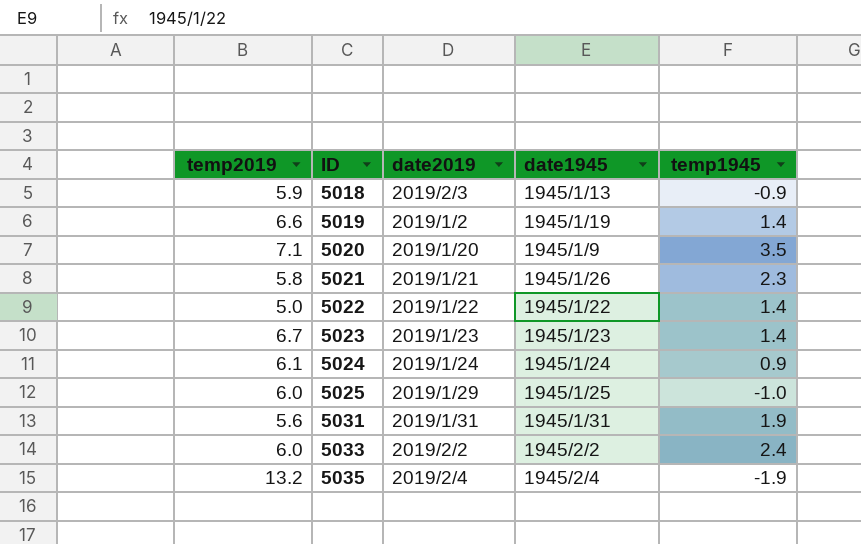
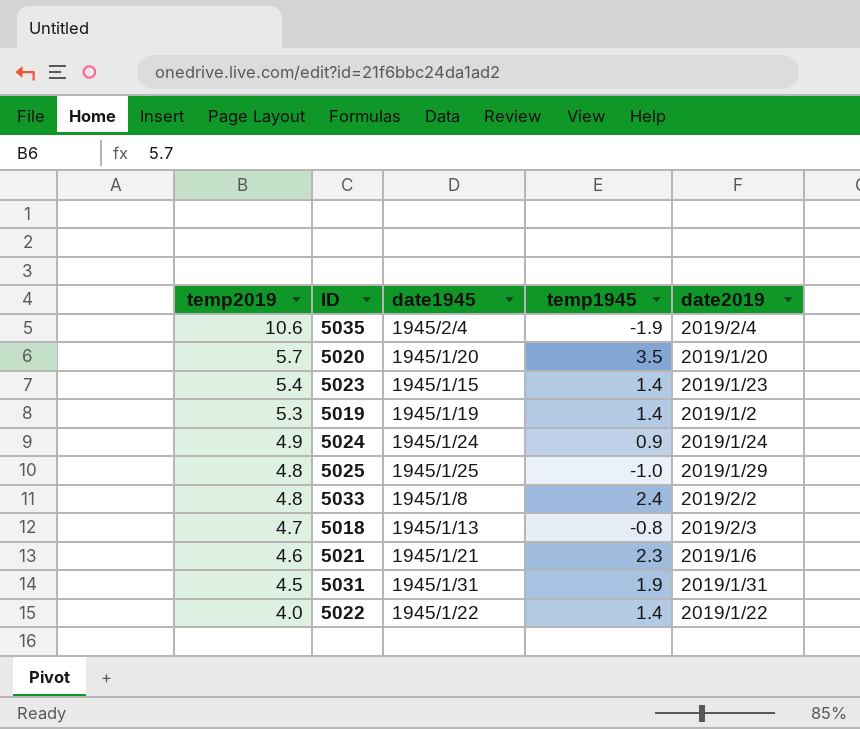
row order: ID ascending -> temp2019 descending
column date2019 | position: 3 -> 5
5035 | temp2019: 13.2 -> 10.6
5020 | temp2019: 7.1 -> 5.7
5020 | date1945: 1945/1/9 -> 1945/1/20
5023 | temp2019: 6.7 -> 5.4
5023 | date1945: 1945/1/23 -> 1945/1/15
5019 | temp2019: 6.6 -> 5.3
5024 | temp2019: 6.1 -> 4.9
5025 | temp2019: 6.0 -> 4.8
5033 | temp2019: 6.0 -> 4.8
5033 | date1945: 1945/2/2 -> 1945/1/8
5018 | temp2019: 5.9 -> 4.7
5018 | temp1945: -0.9 -> -0.8
5021 | temp2019: 5.8 -> 4.6
5021 | date1945: 1945/1/26 -> 1945/1/21
5021 | date2019: 2019/1/21 -> 2019/1/6
5031 | temp2019: 5.6 -> 4.5
5022 | temp2019: 5.0 -> 4.0

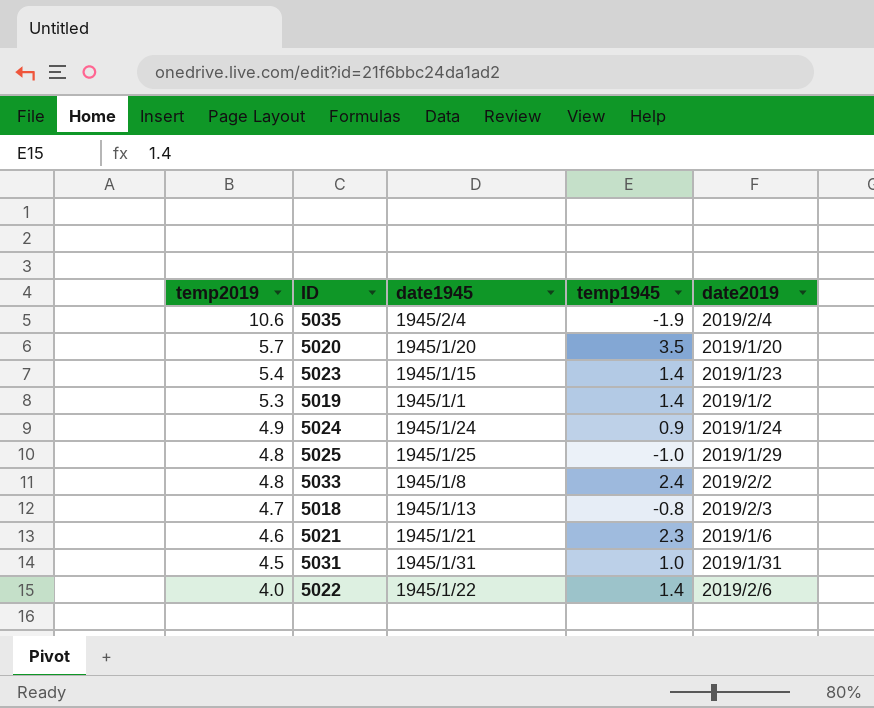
5019 | date1945: 1945/1/19 -> 1945/1/1
5031 | temp1945: 1.9 -> 1.0
5022 | date2019: 2019/1/22 -> 2019/2/6

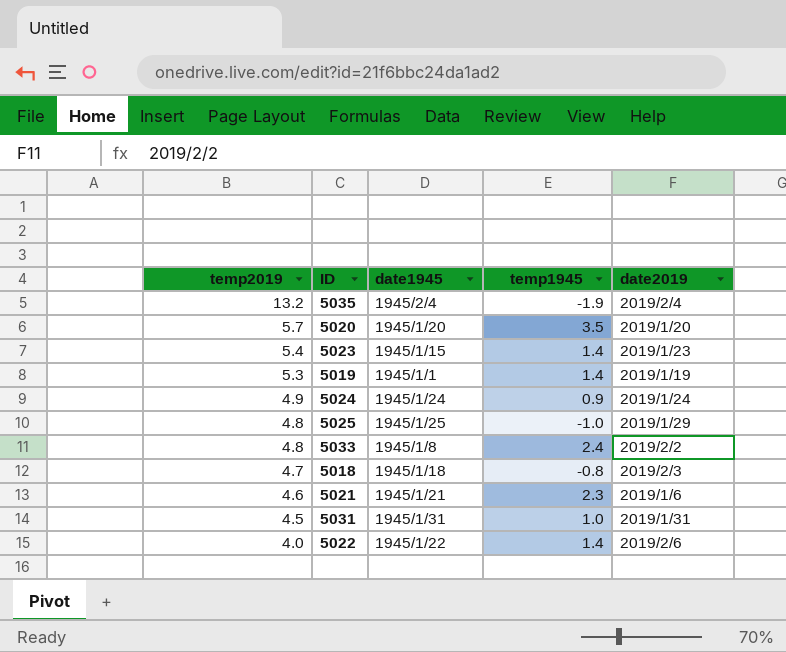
5035 | temp2019: 10.6 -> 13.2
5019 | date2019: 2019/1/2 -> 2019/1/19
5018 | date1945: 1945/1/13 -> 1945/1/18

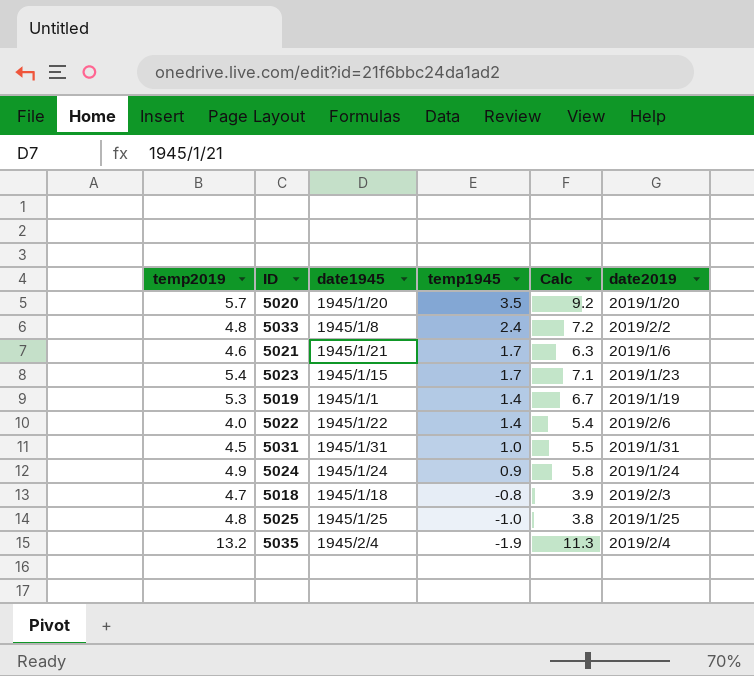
row order: temp2019 descending -> temp1945 descending
column Calc | formula: none -> [temp2019] + [temp1945]
5021 | temp1945: 2.3 -> 1.7
5023 | temp1945: 1.4 -> 1.7
5025 | date2019: 2019/1/29 -> 2019/1/25

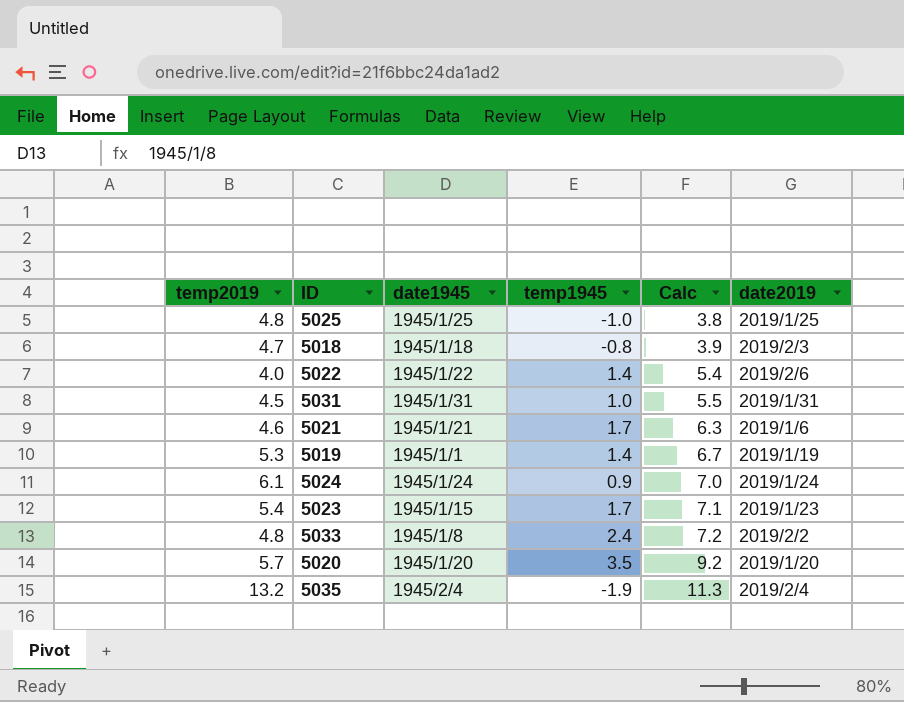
row order: temp1945 descending -> Calc ascending
5024 | temp2019: 4.9 -> 6.1
5024 | Calc: 5.8 -> 7.0

